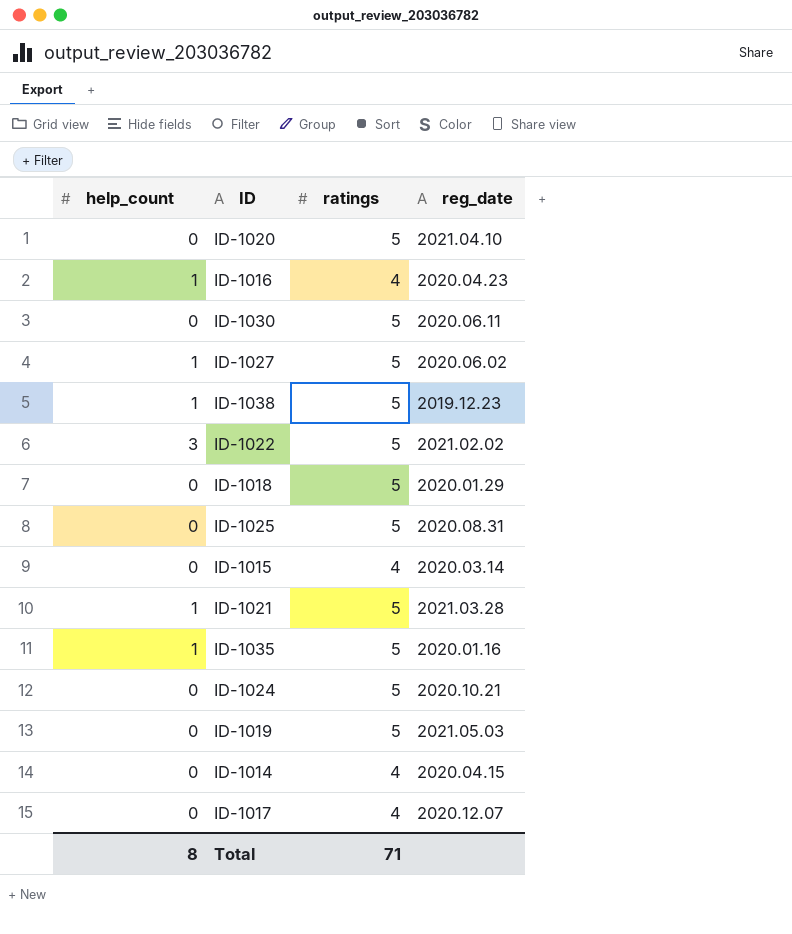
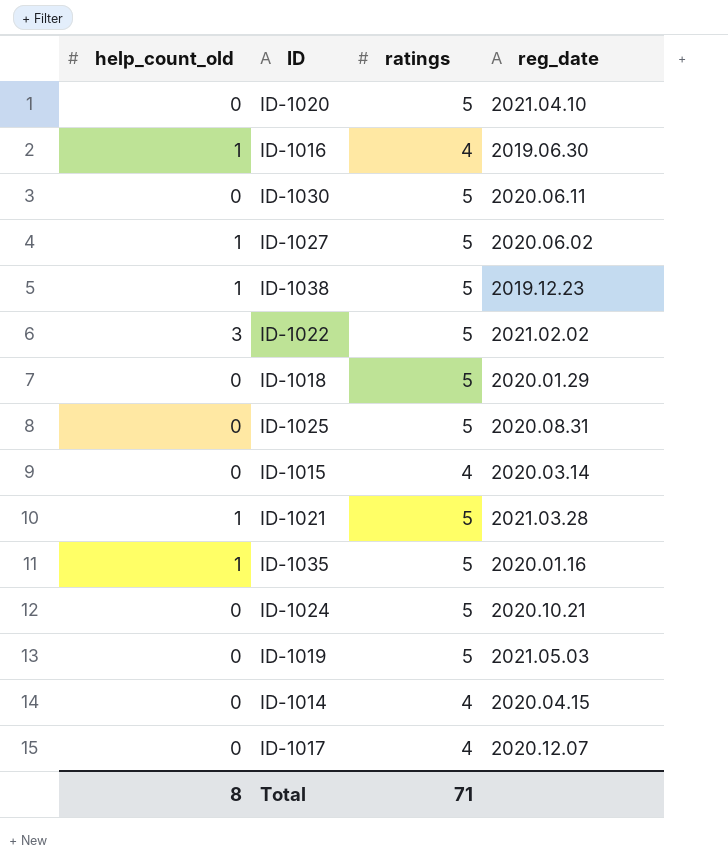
column name: help_count -> help_count_old
ID-1016 | reg_date: 2020.04.23 -> 2019.06.30

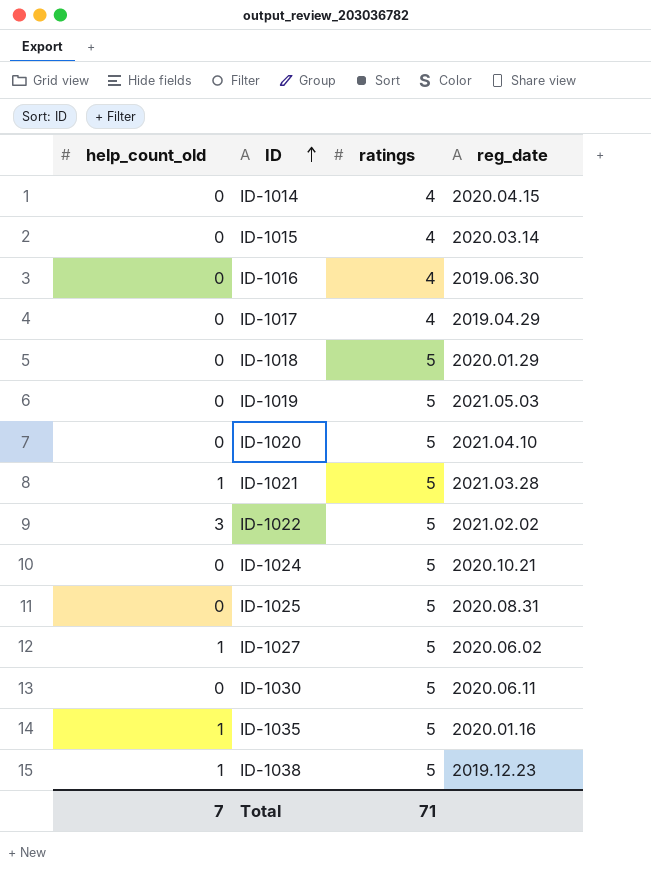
row order: none -> ID ascending
ID-1016 | help_count_old: 1 -> 0
ID-1017 | reg_date: 2020.12.07 -> 2019.04.29
Total | help_count_old: 8 -> 7

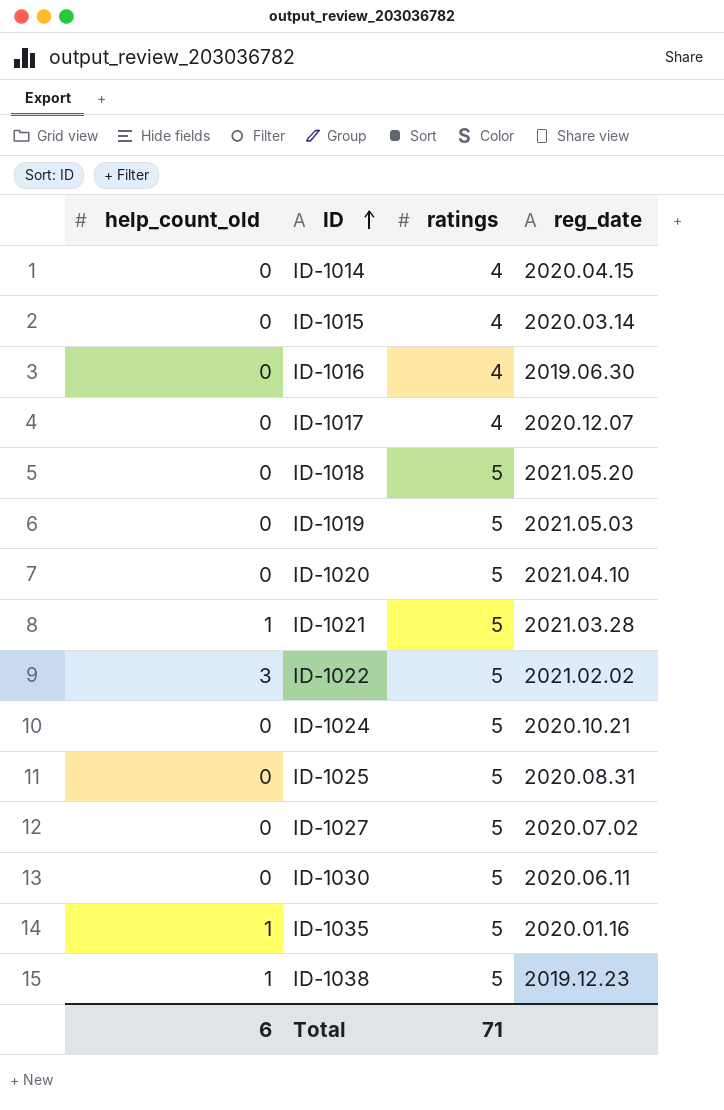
ID-1017 | reg_date: 2019.04.29 -> 2020.12.07
ID-1018 | reg_date: 2020.01.29 -> 2021.05.20
ID-1027 | help_count_old: 1 -> 0
ID-1027 | reg_date: 2020.06.02 -> 2020.07.02
Total | help_count_old: 7 -> 6

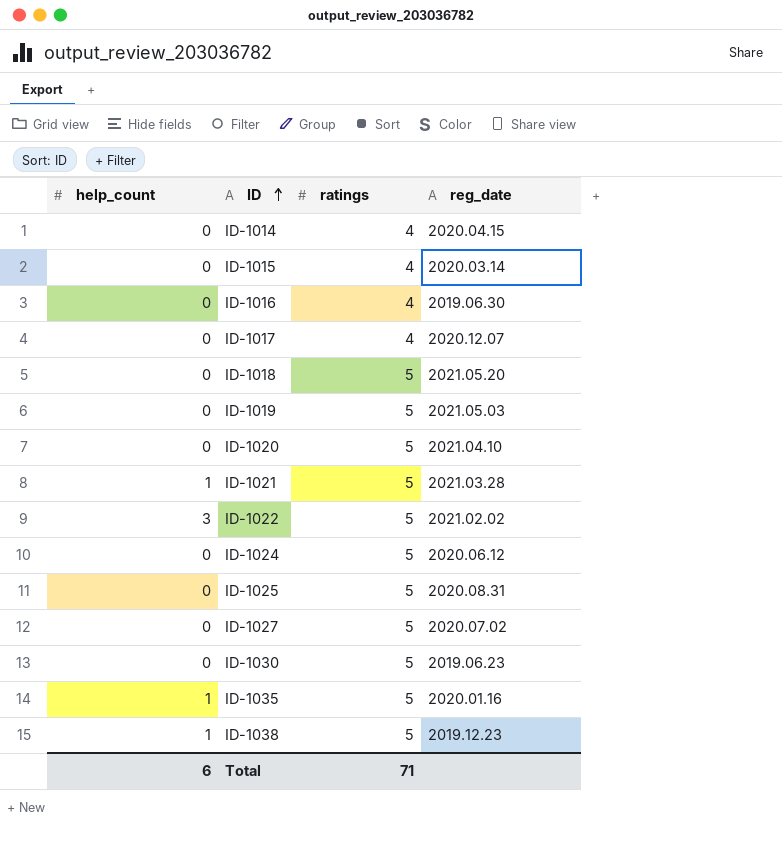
column name: help_count_old -> help_count
ID-1024 | reg_date: 2020.10.21 -> 2020.06.12
ID-1030 | reg_date: 2020.06.11 -> 2019.06.23

